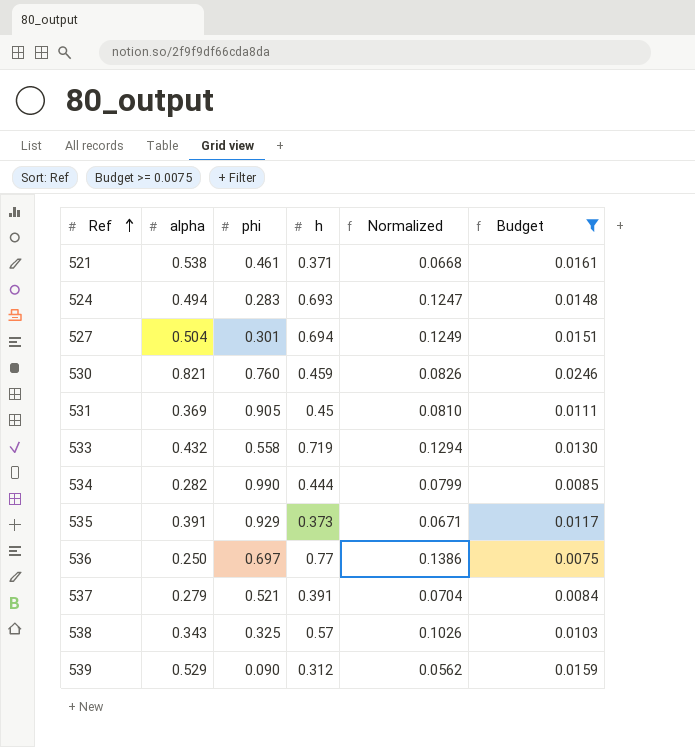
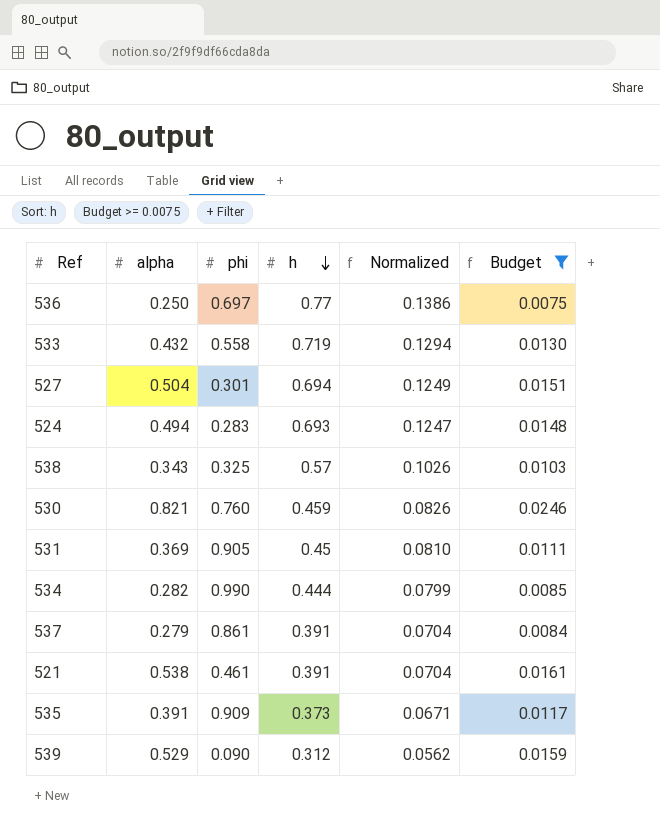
row order: Ref ascending -> h descending
537 | phi: 0.521 -> 0.861
521 | h: 0.371 -> 0.391
521 | Normalized: 0.0668 -> 0.0704
535 | phi: 0.929 -> 0.909

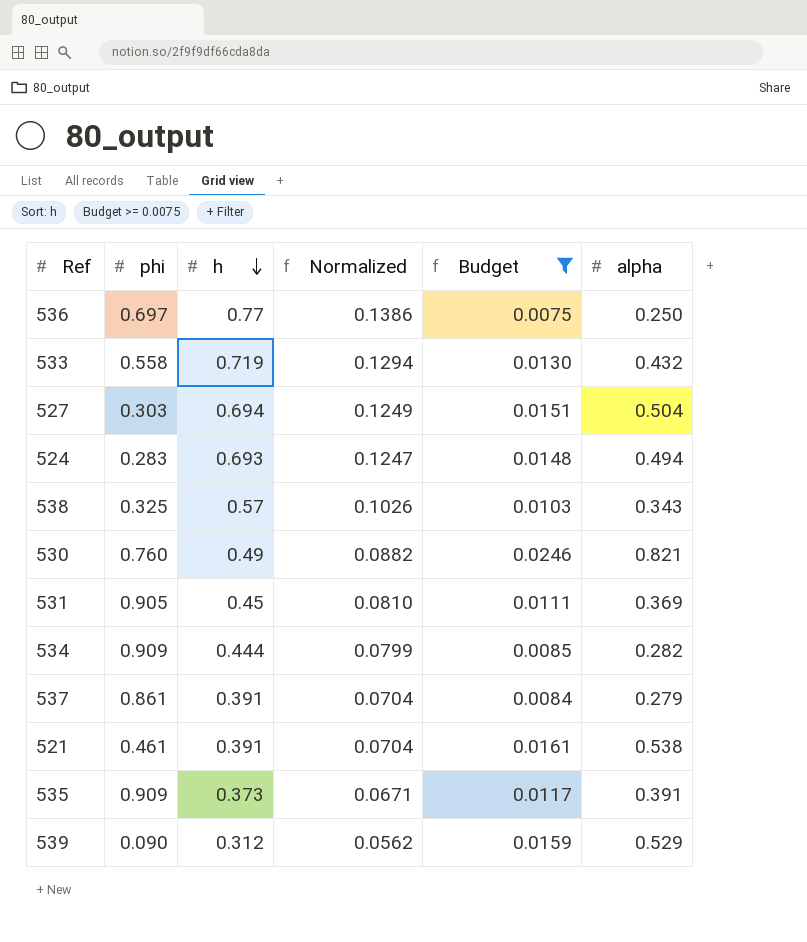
column alpha | position: 2 -> 6
527 | phi: 0.301 -> 0.303
530 | h: 0.459 -> 0.49
530 | Normalized: 0.0826 -> 0.0882
534 | phi: 0.990 -> 0.909

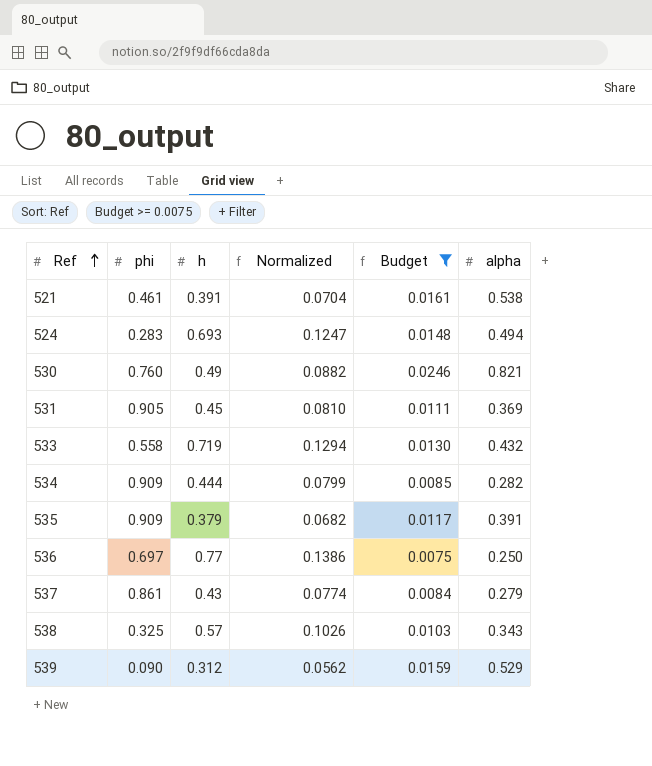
row order: h descending -> Ref ascending
row 527: 0.303 | 0.694 | 0.1249 | 0.0151 | 0.504 -> none
535 | h: 0.373 -> 0.379
535 | Normalized: 0.0671 -> 0.0682
537 | h: 0.391 -> 0.43
537 | Normalized: 0.0704 -> 0.0774

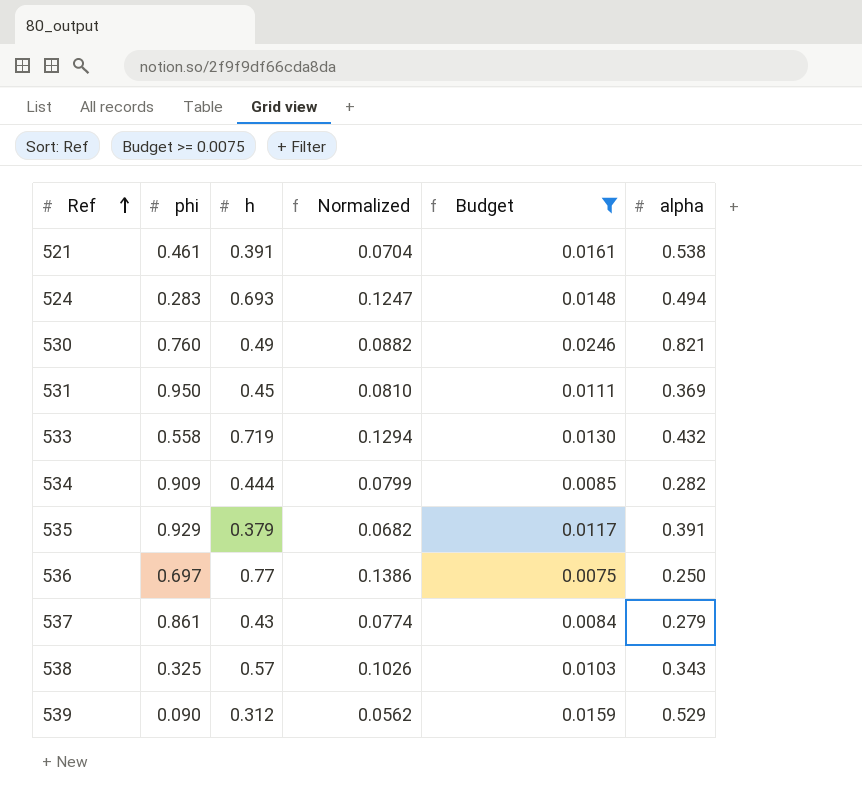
531 | phi: 0.905 -> 0.950
535 | phi: 0.909 -> 0.929

